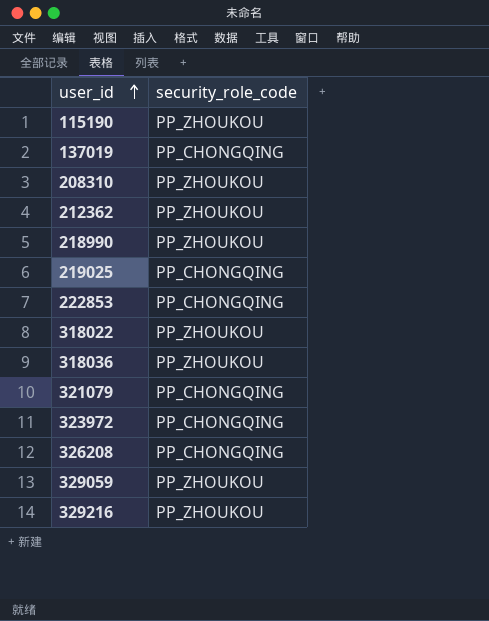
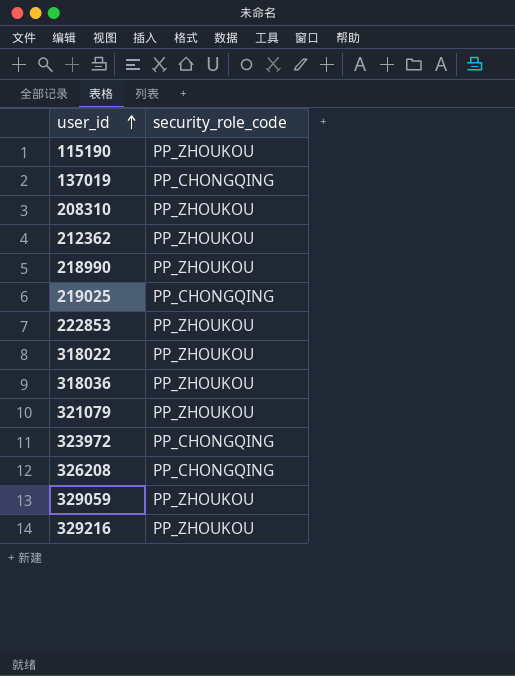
222853 | security_role_code: PP_CHONGQING -> PP_ZHOUKOU
321079 | security_role_code: PP_CHONGQING -> PP_ZHOUKOU

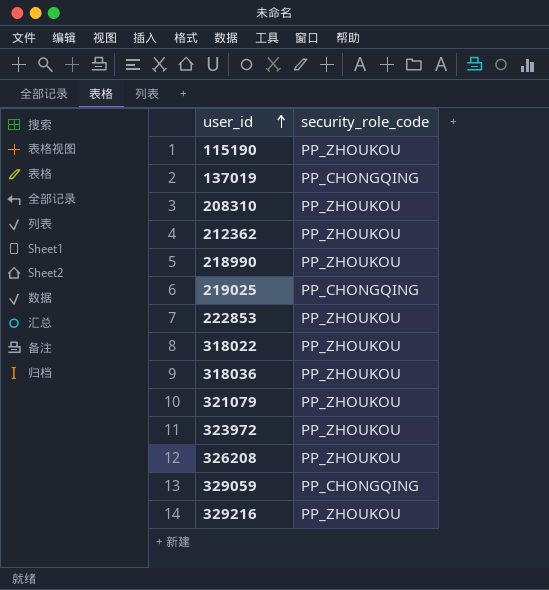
323972 | security_role_code: PP_CHONGQING -> PP_ZHOUKOU
326208 | security_role_code: PP_CHONGQING -> PP_ZHOUKOU
329059 | security_role_code: PP_ZHOUKOU -> PP_CHONGQING

